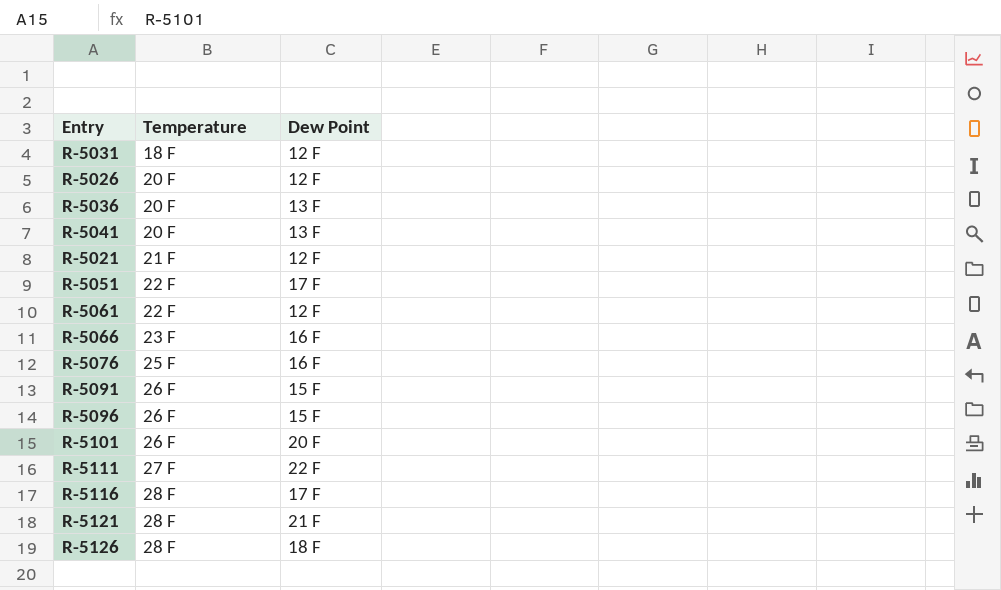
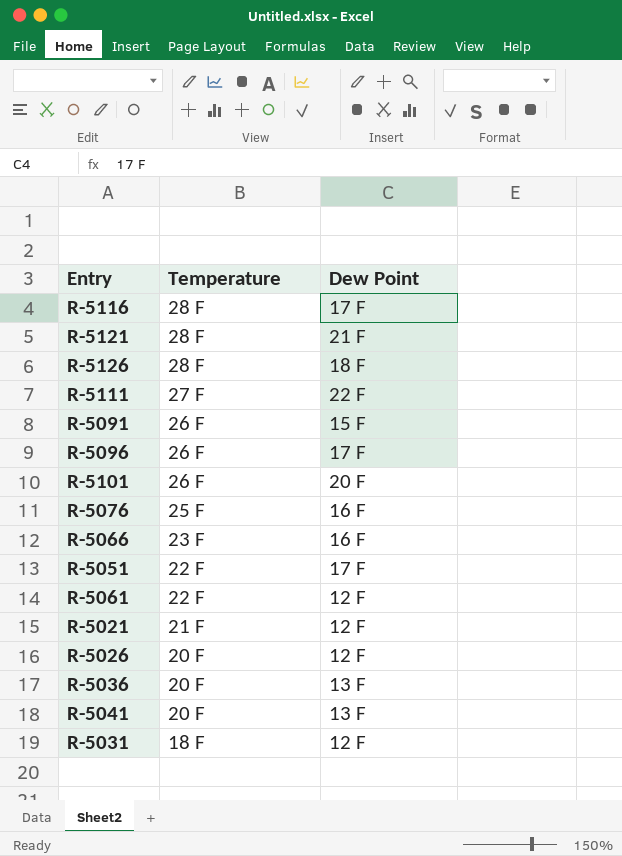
row order: Temperature ascending -> Temperature descending
R-5096 | Dew Point: 15 F -> 17 F

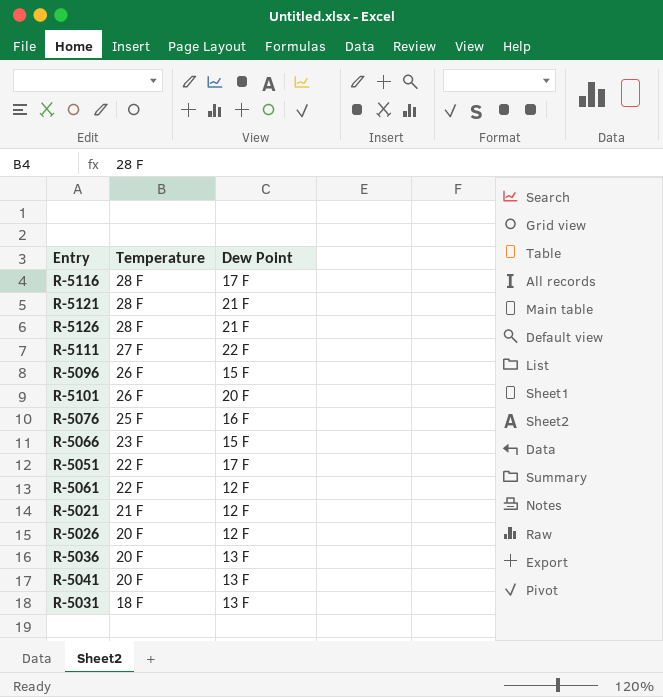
row R-5091: 26 F | 15 F -> none
R-5126 | Dew Point: 18 F -> 21 F
R-5096 | Dew Point: 17 F -> 15 F
R-5066 | Dew Point: 16 F -> 15 F
R-5031 | Dew Point: 12 F -> 13 F

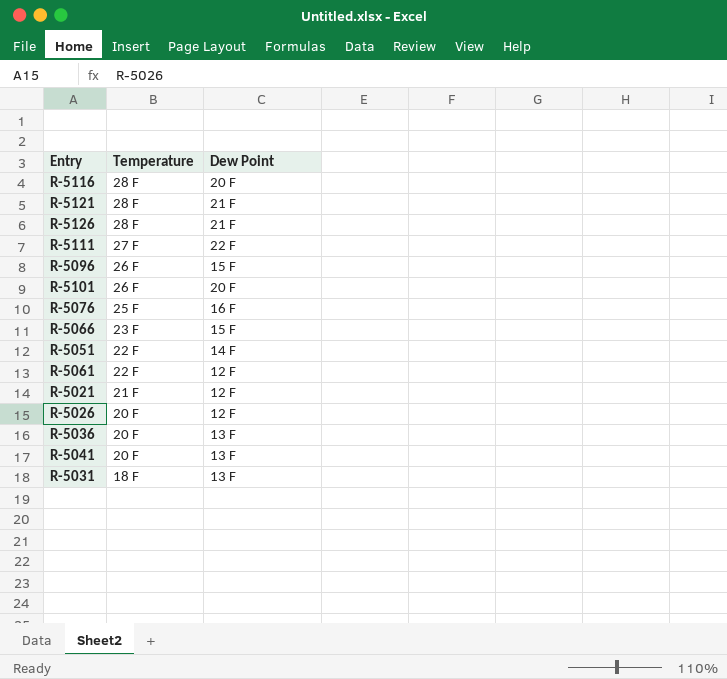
R-5116 | Dew Point: 17 F -> 20 F
R-5051 | Dew Point: 17 F -> 14 F

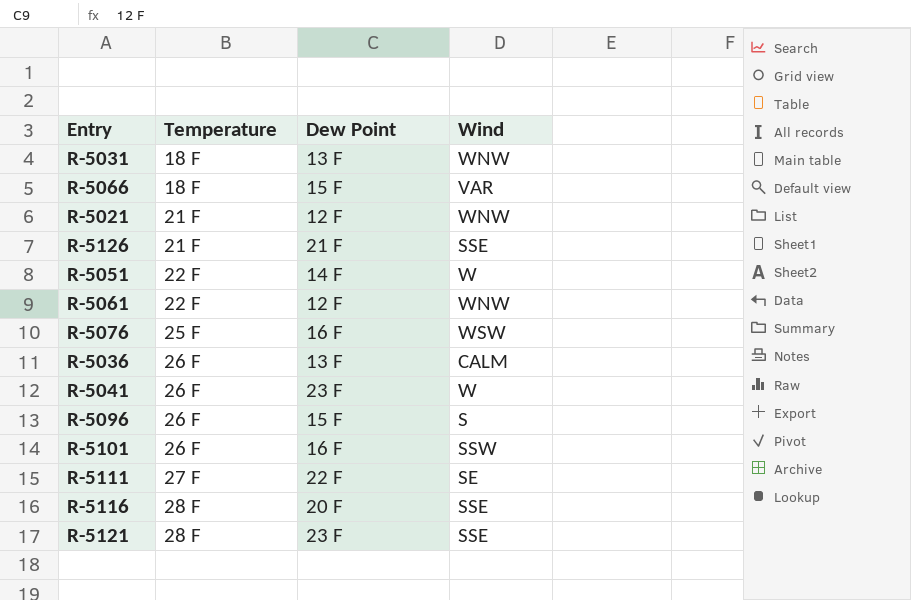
row order: Temperature descending -> Temperature ascending
column Wind | position: none -> 4
row R-5026: 20 F | 12 F -> none
R-5066 | Temperature: 23 F -> 18 F
R-5126 | Temperature: 28 F -> 21 F
R-5036 | Temperature: 20 F -> 26 F
R-5041 | Temperature: 20 F -> 26 F
R-5041 | Dew Point: 13 F -> 23 F
R-5101 | Dew Point: 20 F -> 16 F
R-5121 | Dew Point: 21 F -> 23 F

